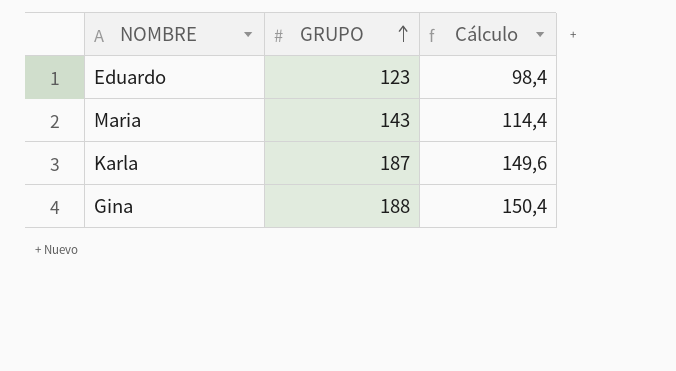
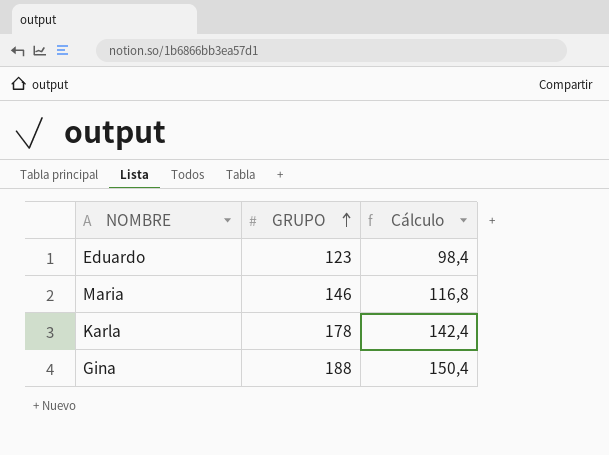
Maria | GRUPO: 143 -> 146
Maria | Cálculo: 114,4 -> 116,8
Karla | GRUPO: 187 -> 178
Karla | Cálculo: 149,6 -> 142,4

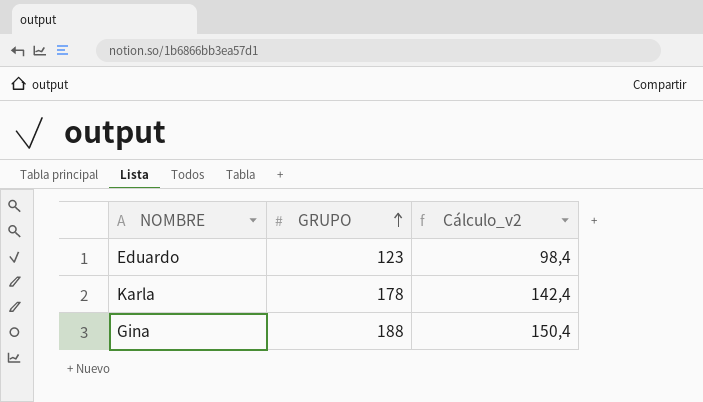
column name: Cálculo -> Cálculo_v2
row Maria: 146 | 116,8 -> none

